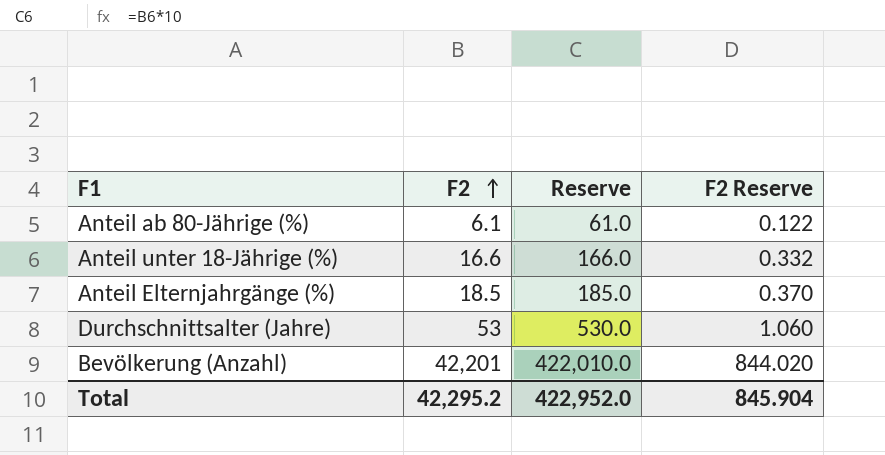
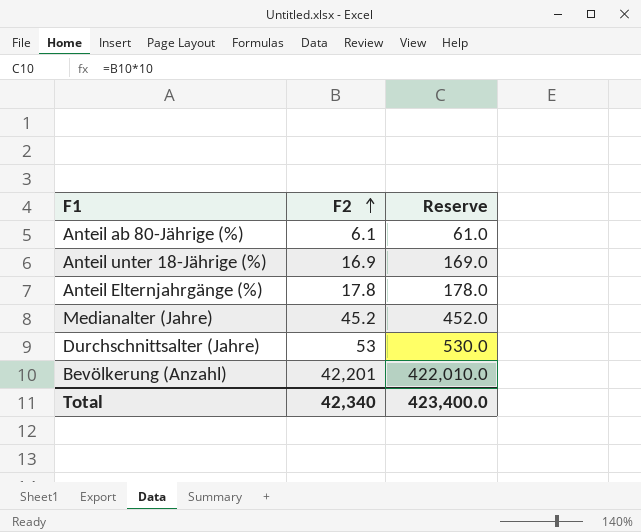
column F2 Reserve | formula: [F2] * 0.02 -> none
Anteil unter 18-Jährige (%) | F2: 16.6 -> 16.9
Anteil unter 18-Jährige (%) | Reserve: 166.0 -> 169.0
Anteil Elternjahrgänge (%) | F2: 18.5 -> 17.8
Anteil Elternjahrgänge (%) | Reserve: 185.0 -> 178.0
row Medianalter (Jahre): none -> 45.2 | 452.0
Total | F2: 42,295.2 -> 42,340
Total | Reserve: 422,952.0 -> 423,400.0

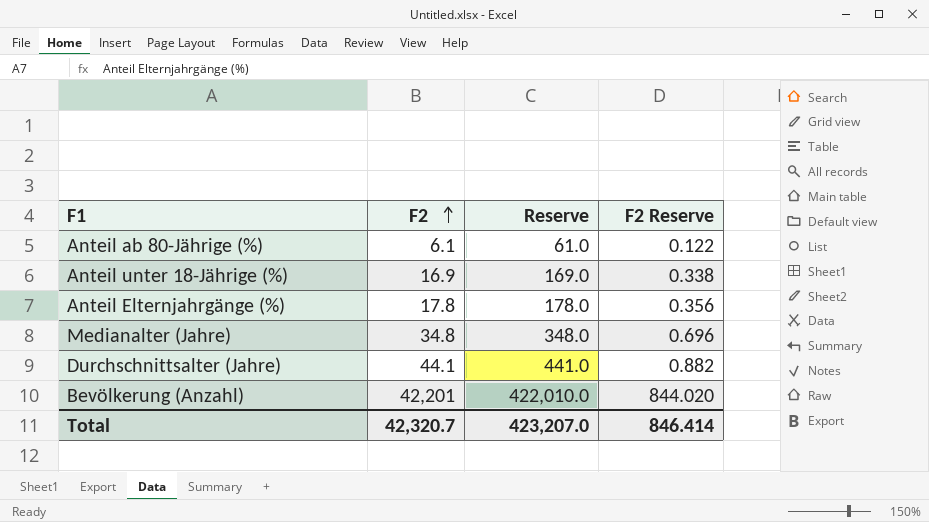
column F2 Reserve | formula: none -> [F2] * 0.02
Medianalter (Jahre) | F2: 45.2 -> 34.8
Medianalter (Jahre) | Reserve: 452.0 -> 348.0
Durchschnittsalter (Jahre) | F2: 53 -> 44.1
Durchschnittsalter (Jahre) | Reserve: 530.0 -> 441.0
Total | F2: 42,340 -> 42,320.7
Total | Reserve: 423,400.0 -> 423,207.0

